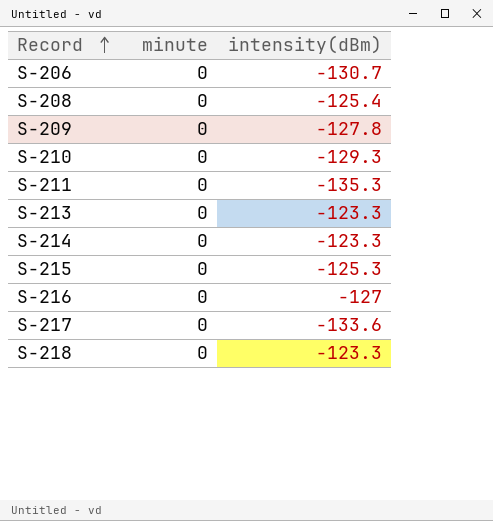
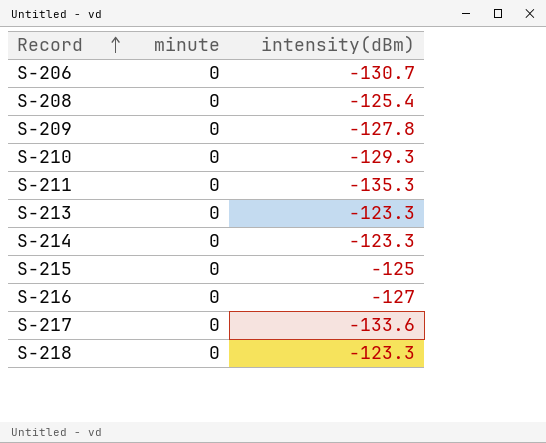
S-215 | intensity(dBm): -125.3 -> -125

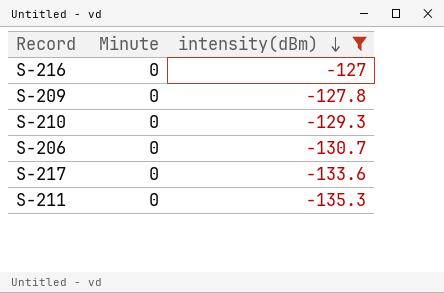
filter: none -> intensity(dBm) <= -127
row order: Record ascending -> intensity(dBm) descending
column name: minute -> Minute

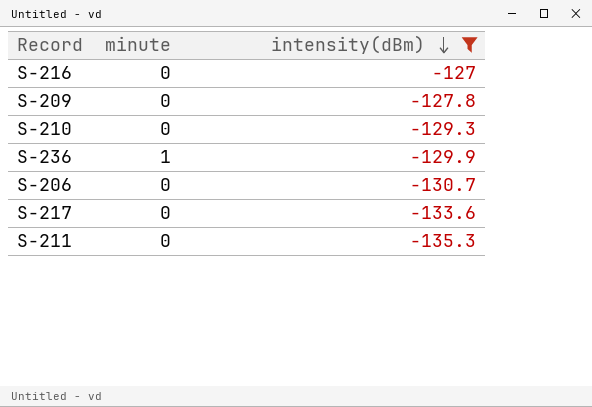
column name: Minute -> minute
row S-236: none -> 1 | -129.9

